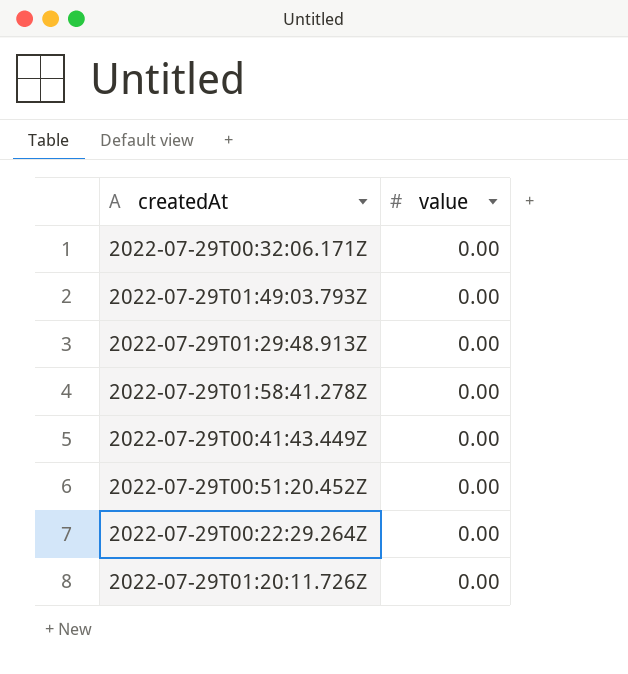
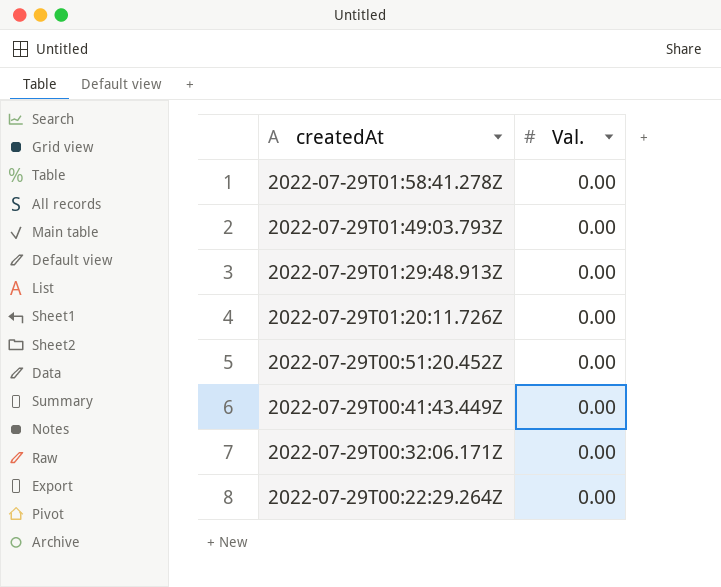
row order: none -> createdAt descending
column name: value -> Val.

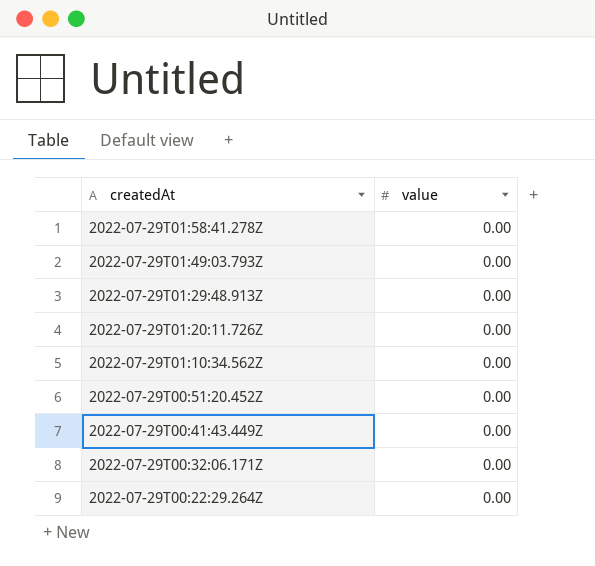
column name: Val. -> value
row 2022-07-29T01:10:34.562Z: none -> 0.00

